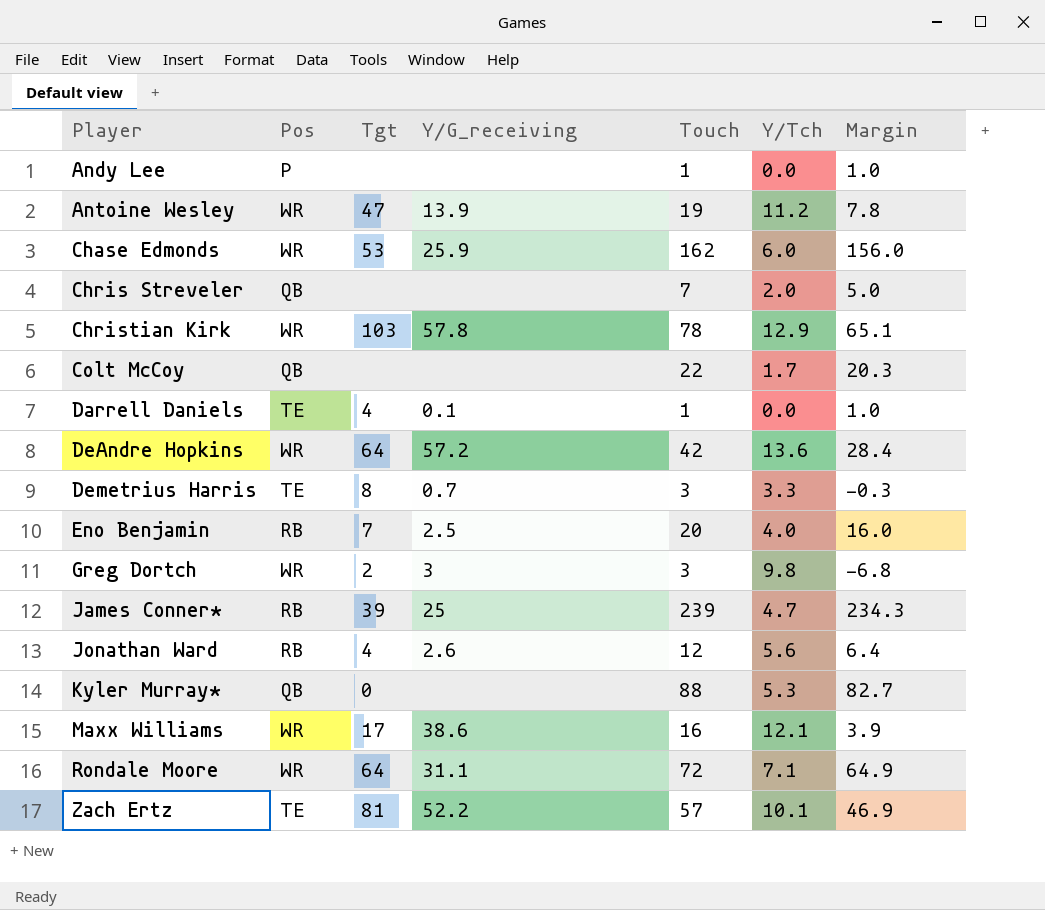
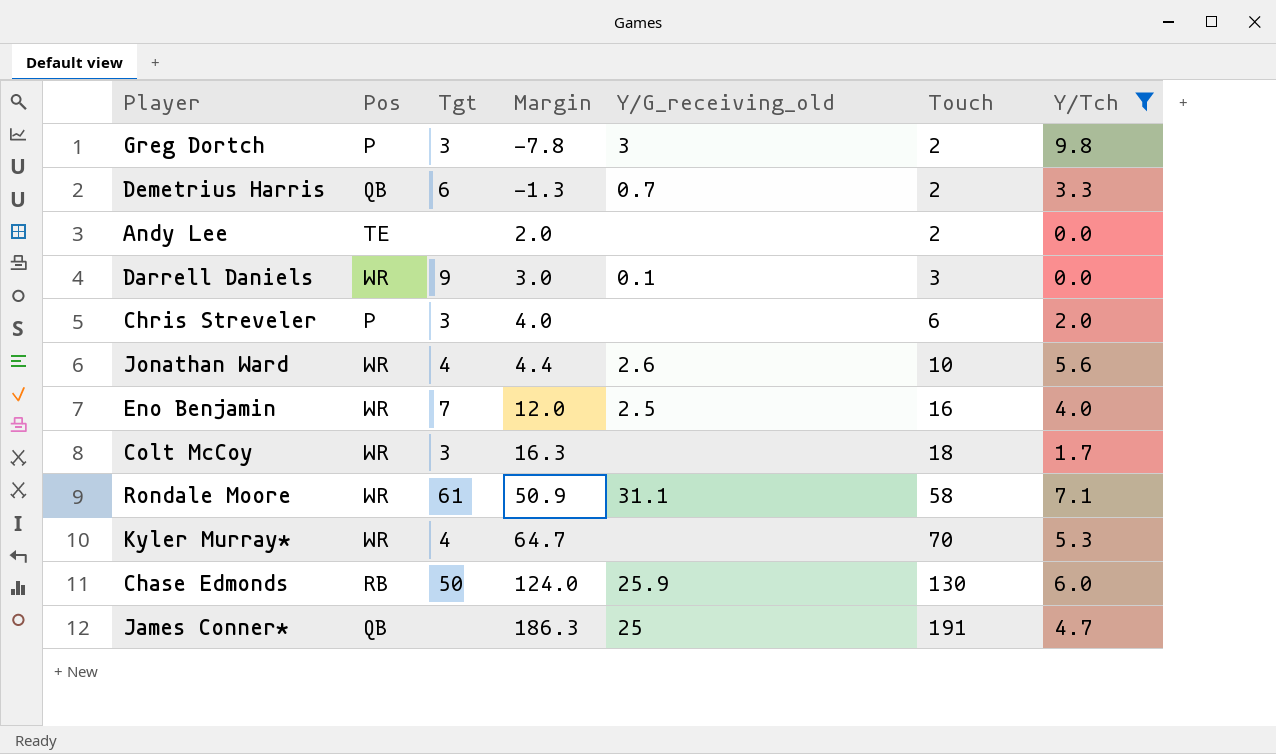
filter: none -> Y/Tch <= 9.8
row order: Player ascending -> Margin ascending
column Margin | position: 7 -> 4
column name: Y/G_receiving -> Y/G_receiving_old
Greg Dortch | Pos: WR -> P
Greg Dortch | Tgt: 2 -> 3
Greg Dortch | Margin: -6.8 -> -7.8
Greg Dortch | Touch: 3 -> 2
Demetrius Harris | Pos: TE -> QB
Demetrius Harris | Tgt: 8 -> 6
Demetrius Harris | Margin: -0.3 -> -1.3
Demetrius Harris | Touch: 3 -> 2
Andy Lee | Pos: P -> TE
Andy Lee | Margin: 1.0 -> 2.0
Andy Lee | Touch: 1 -> 2
Darrell Daniels | Pos: TE -> WR
Darrell Daniels | Tgt: 4 -> 9
Darrell Daniels | Margin: 1.0 -> 3.0
Darrell Daniels | Touch: 1 -> 3
Chris Streveler | Pos: QB -> P
Chris Streveler | Tgt: none -> 3
Chris Streveler | Margin: 5.0 -> 4.0
Chris Streveler | Touch: 7 -> 6
Jonathan Ward | Pos: RB -> WR
Jonathan Ward | Margin: 6.4 -> 4.4
Jonathan Ward | Touch: 12 -> 10
Eno Benjamin | Pos: RB -> WR
Eno Benjamin | Margin: 16.0 -> 12.0
Eno Benjamin | Touch: 20 -> 16
Colt McCoy | Pos: QB -> WR
Colt McCoy | Tgt: none -> 3
Colt McCoy | Margin: 20.3 -> 16.3
Colt McCoy | Touch: 22 -> 18
Rondale Moore | Tgt: 64 -> 61
Rondale Moore | Margin: 64.9 -> 50.9
Rondale Moore | Touch: 72 -> 58
Kyler Murray* | Pos: QB -> WR
Kyler Murray* | Tgt: 0 -> 4
Kyler Murray* | Margin: 82.7 -> 64.7
Kyler Murray* | Touch: 88 -> 70
Chase Edmonds | Pos: WR -> RB
Chase Edmonds | Tgt: 53 -> 50
Chase Edmonds | Margin: 156.0 -> 124.0
Chase Edmonds | Touch: 162 -> 130
James Conner* | Pos: RB -> QB
James Conner* | Tgt: 39 -> none
James Conner* | Margin: 234.3 -> 186.3
James Conner* | Touch: 239 -> 191

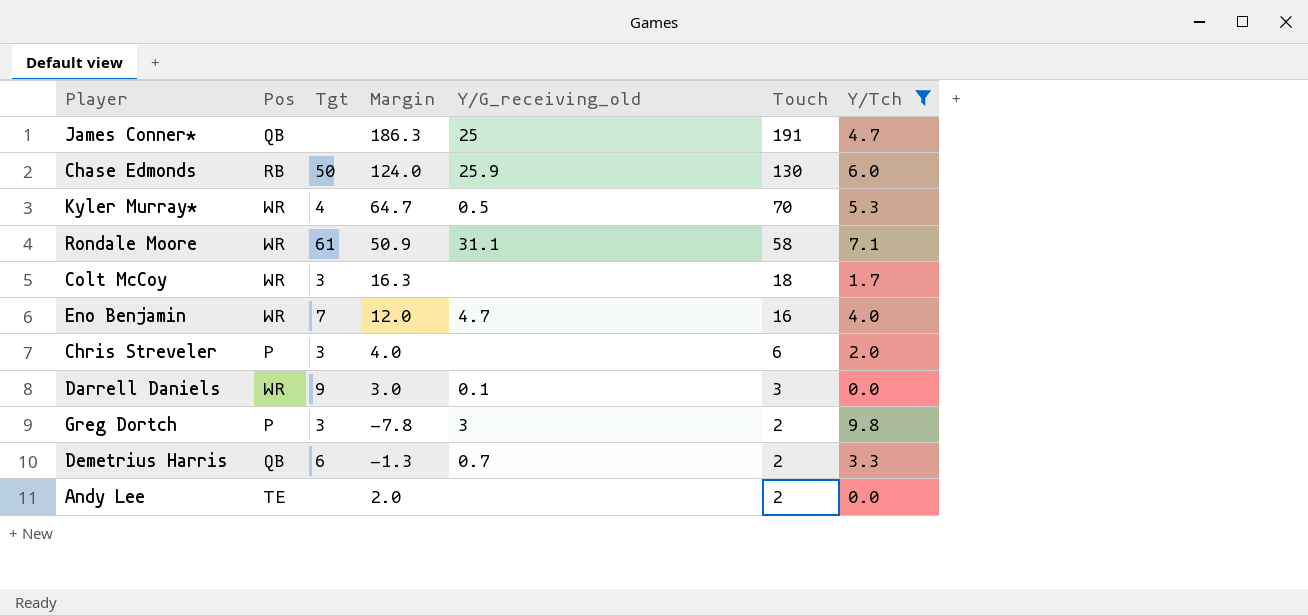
row order: Margin ascending -> Touch descending
row Jonathan Ward: WR | 4 | 4.4 | 2.6 | 10 | 5.6 -> none
Kyler Murray* | Y/G_receiving_old: none -> 0.5
Eno Benjamin | Y/G_receiving_old: 2.5 -> 4.7

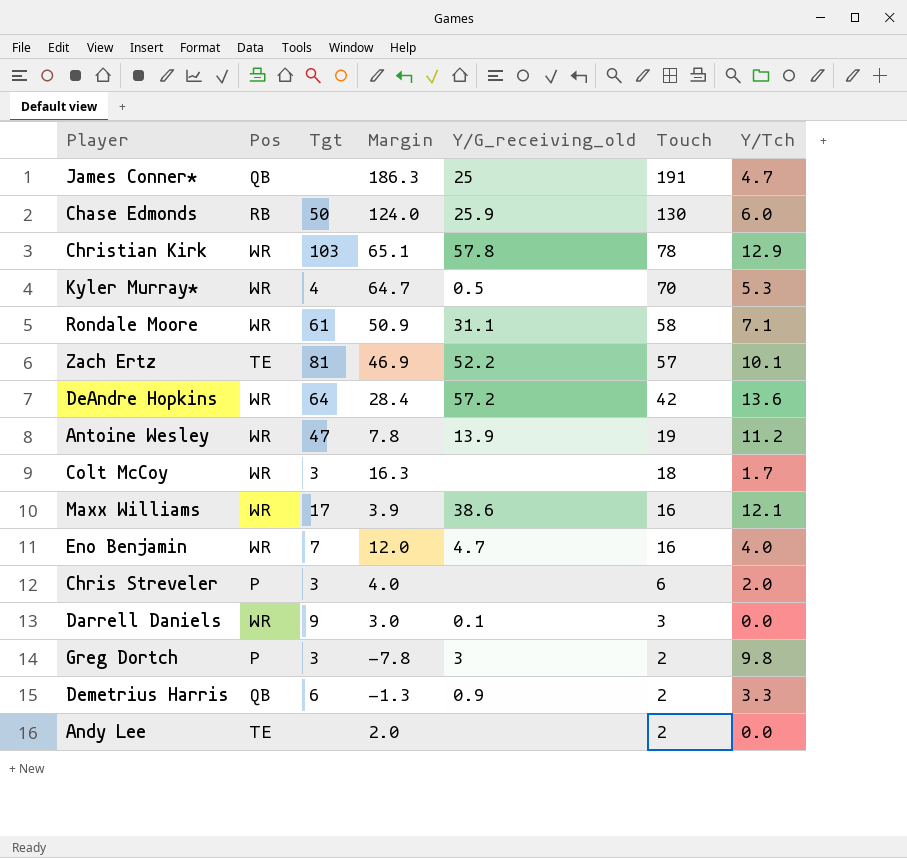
filter: Y/Tch <= 9.8 -> none
Demetrius Harris | Y/G_receiving_old: 0.7 -> 0.9

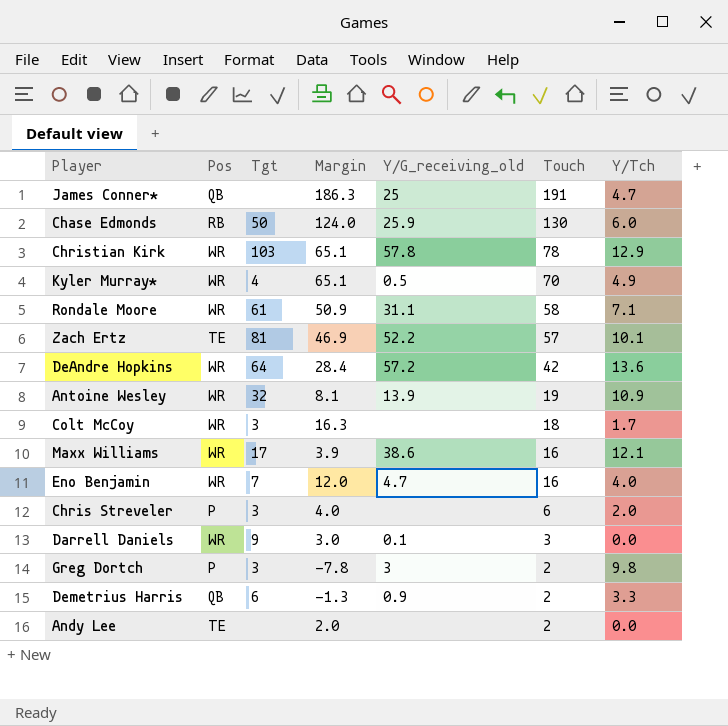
Kyler Murray* | Margin: 64.7 -> 65.1
Kyler Murray* | Y/Tch: 5.3 -> 4.9
Antoine Wesley | Tgt: 47 -> 32
Antoine Wesley | Margin: 7.8 -> 8.1
Antoine Wesley | Y/Tch: 11.2 -> 10.9

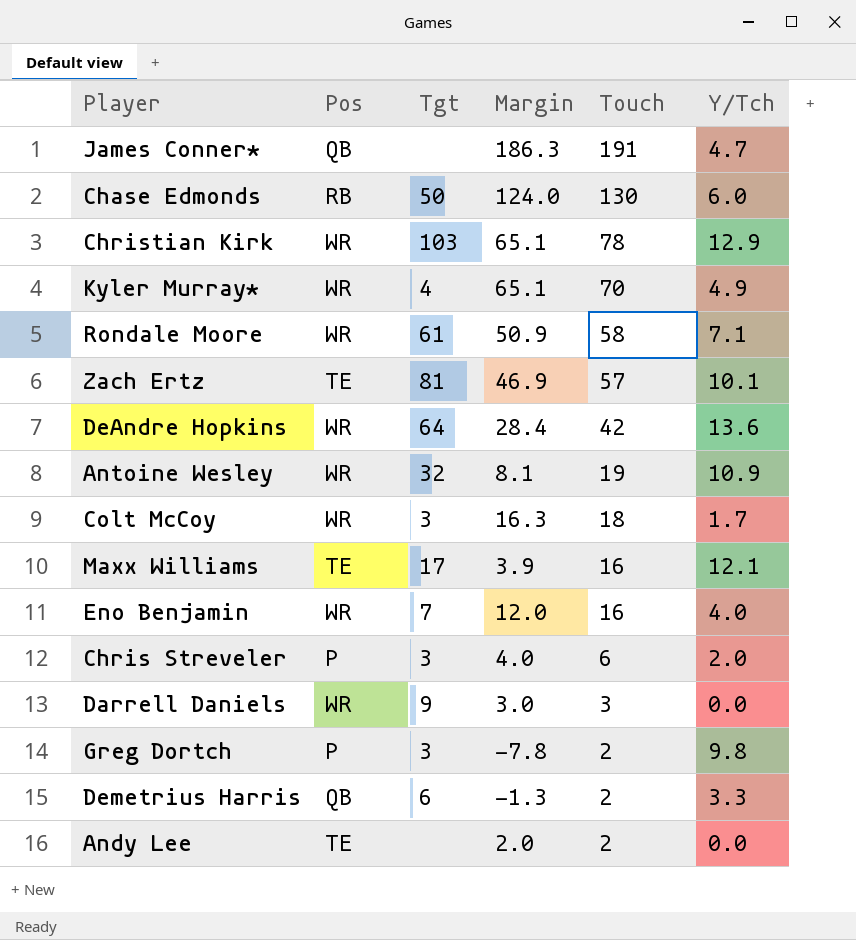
column Y/G_receiving_old | position: 5 -> none
Maxx Williams | Pos: WR -> TE

